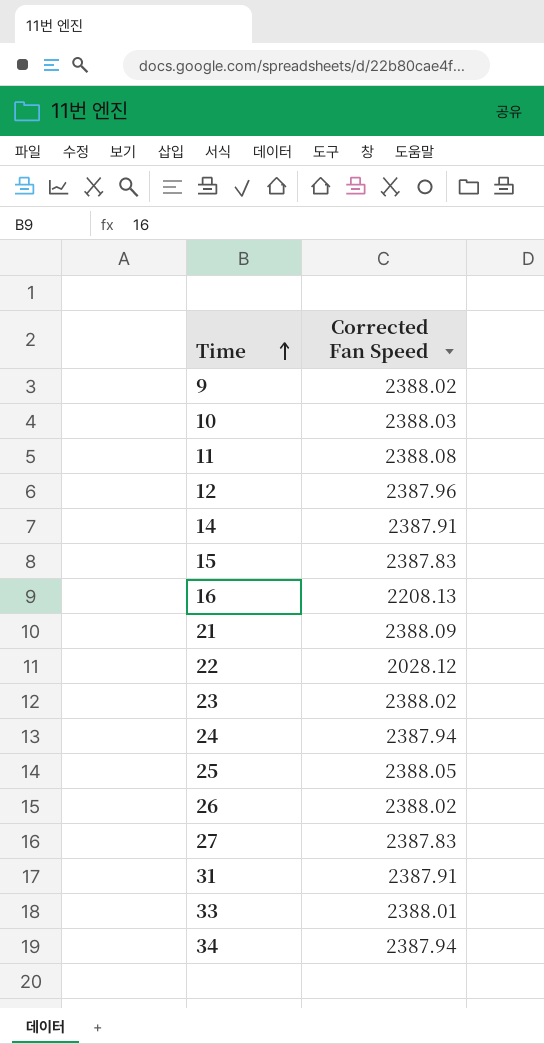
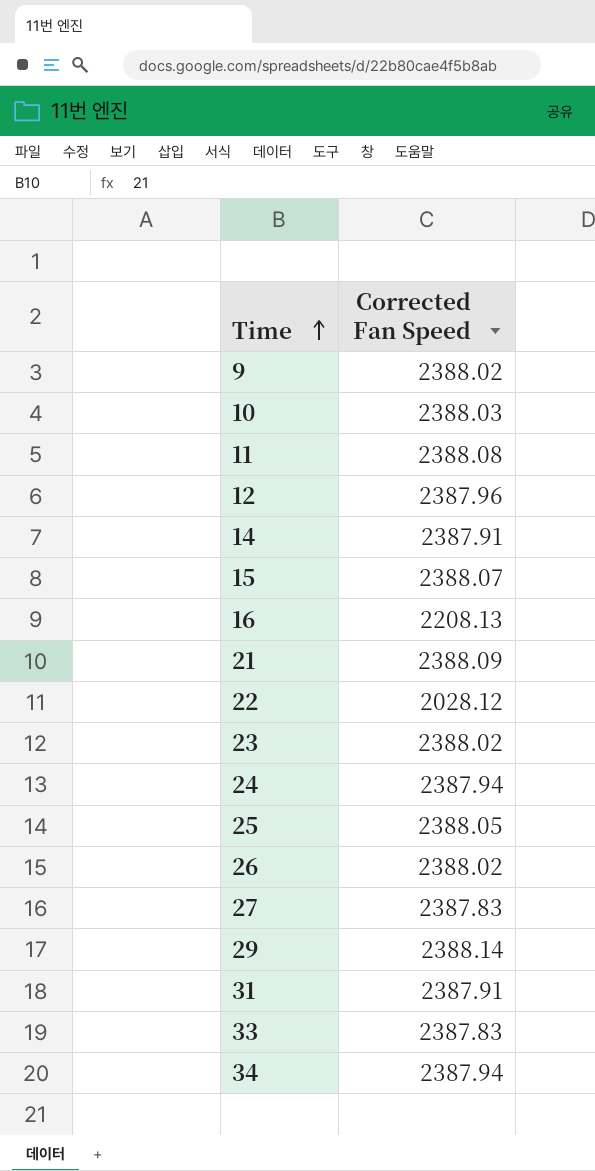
15 | Corrected Fan Speed: 2387.83 -> 2388.07
row 29: none -> 2388.14
33 | Corrected Fan Speed: 2388.01 -> 2387.83

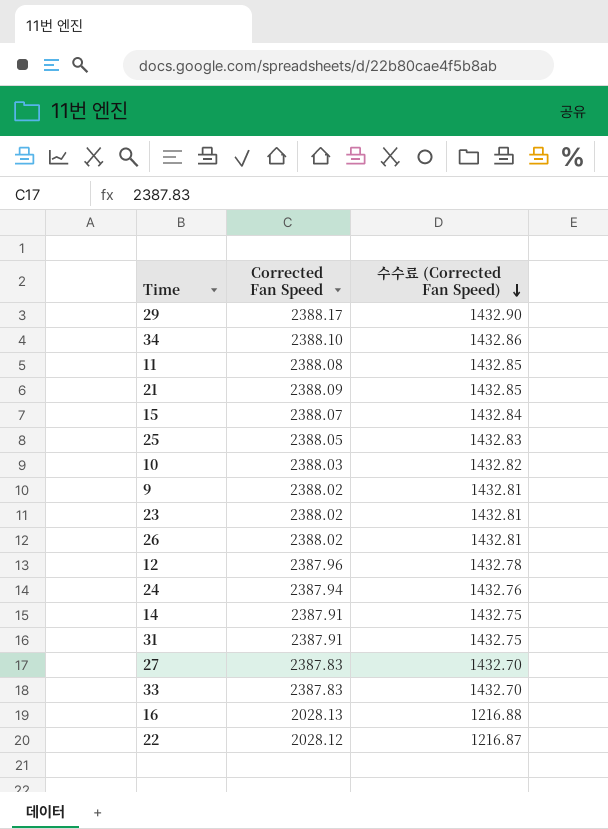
row order: Time ascending -> 수수료 (Corrected Fan Speed) descending
column 수수료 (Corrected Fan Speed) | formula: none -> [Corrected Fan Speed] * 0.6
29 | Corrected Fan Speed: 2388.14 -> 2388.17
34 | Corrected Fan Speed: 2387.94 -> 2388.10
16 | Corrected Fan Speed: 2208.13 -> 2028.13

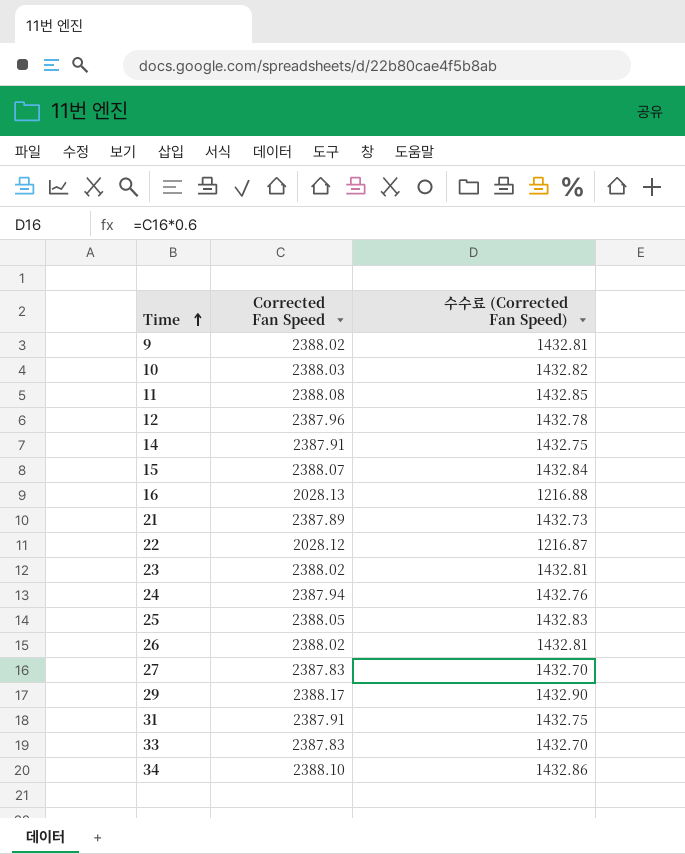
row order: 수수료 (Corrected Fan Speed) descending -> Time ascending
21 | Corrected Fan Speed: 2388.09 -> 2387.89
21 | 수수료 (Corrected Fan Speed): 1432.85 -> 1432.73

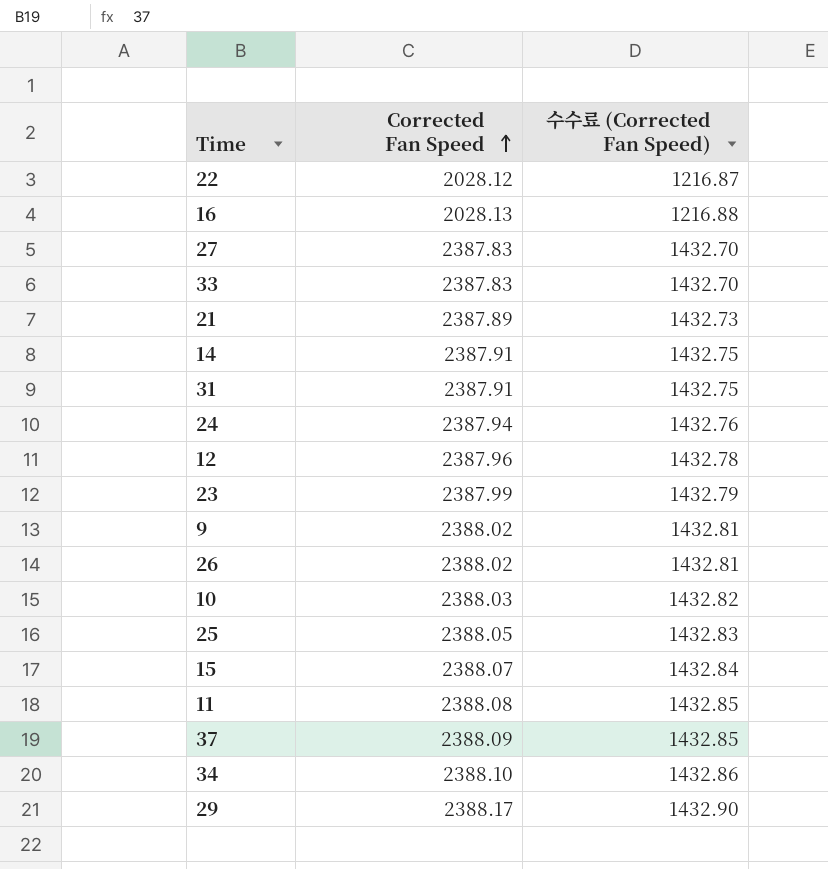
row order: Time ascending -> Corrected Fan Speed ascending
23 | Corrected Fan Speed: 2388.02 -> 2387.99
23 | 수수료 (Corrected Fan Speed): 1432.81 -> 1432.79
row 37: none -> 2388.09 | 1432.85

